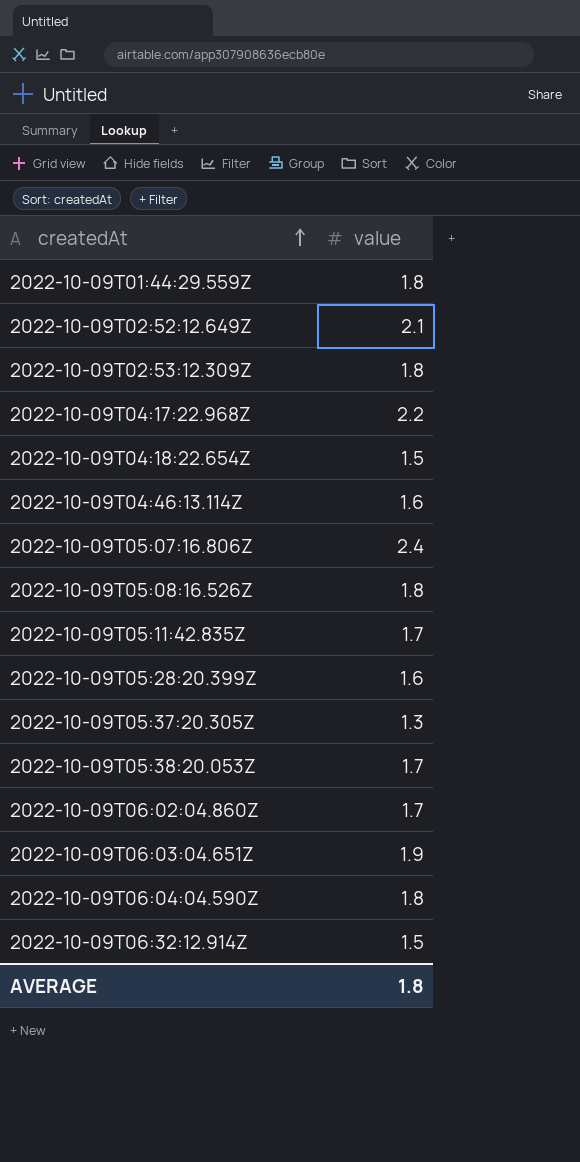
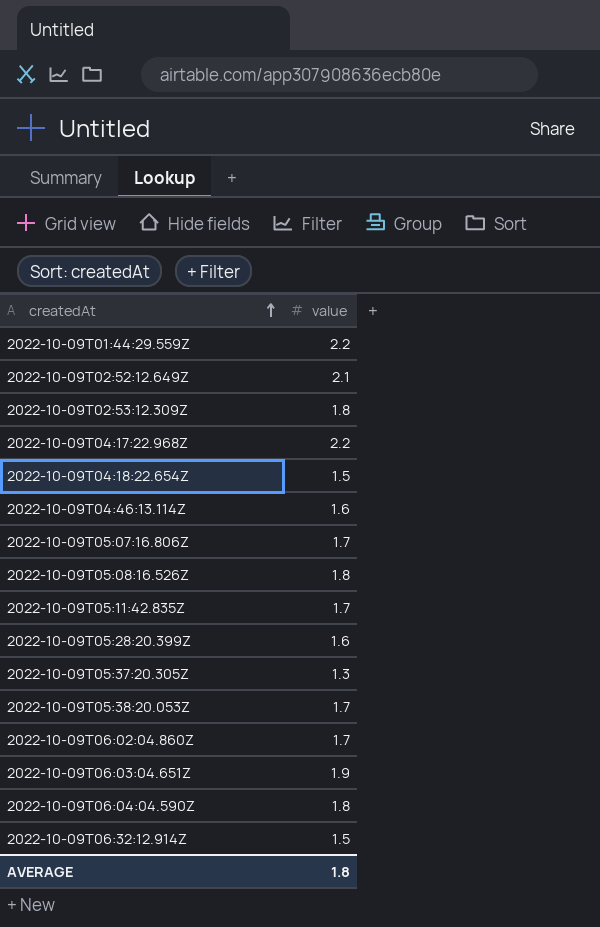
2022-10-09T01:44:29.559Z | value: 1.8 -> 2.2
2022-10-09T05:07:16.806Z | value: 2.4 -> 1.7

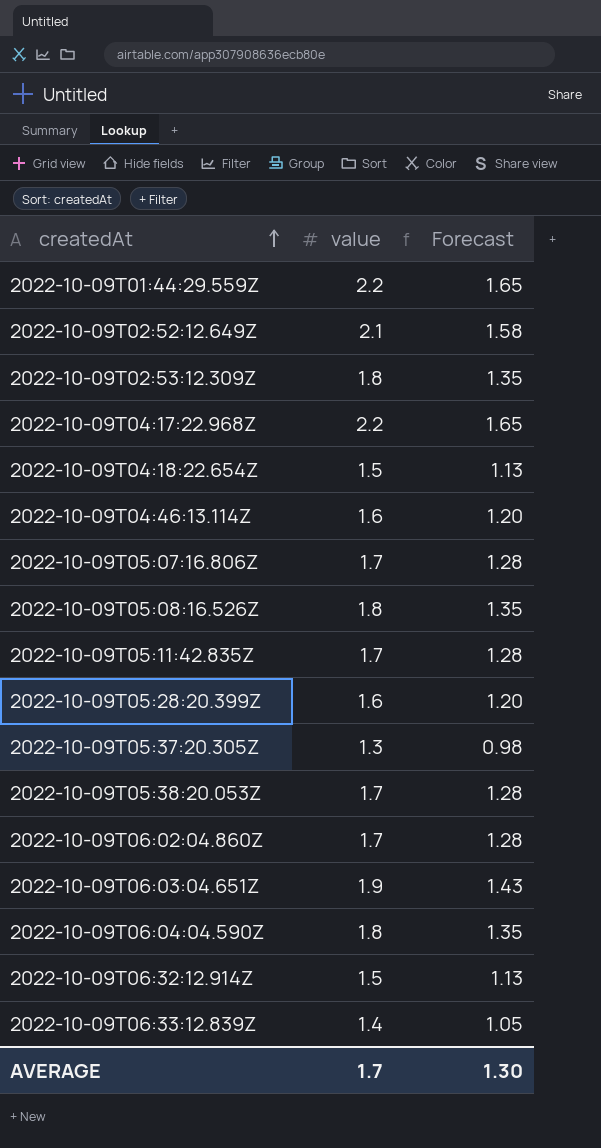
column Forecast | formula: none -> [value] * 0.75
row 2022-10-09T06:33:12.839Z: none -> 1.4 | 1.05
AVERAGE | value: 1.8 -> 1.7

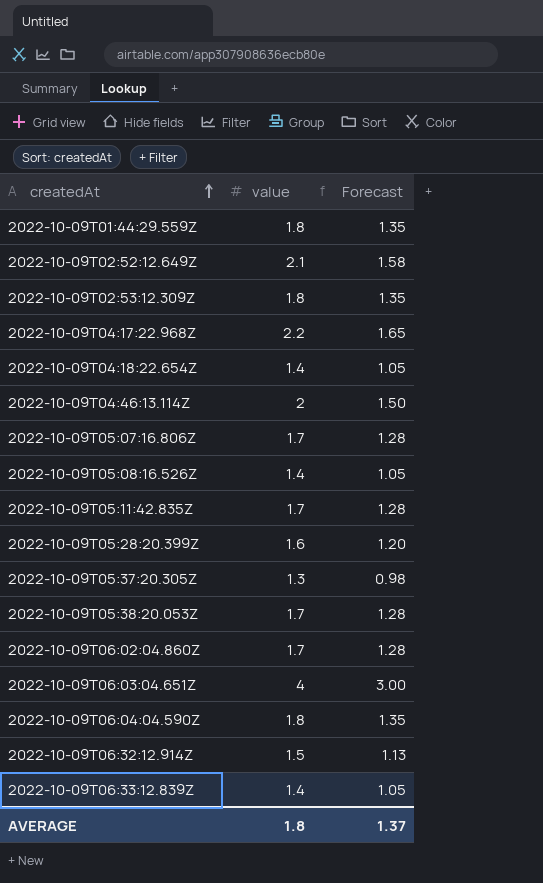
2022-10-09T01:44:29.559Z | value: 2.2 -> 1.8
2022-10-09T01:44:29.559Z | Forecast: 1.65 -> 1.35
2022-10-09T04:18:22.654Z | value: 1.5 -> 1.4
2022-10-09T04:18:22.654Z | Forecast: 1.13 -> 1.05
2022-10-09T04:46:13.114Z | value: 1.6 -> 2
2022-10-09T04:46:13.114Z | Forecast: 1.20 -> 1.50
2022-10-09T05:08:16.526Z | value: 1.8 -> 1.4
2022-10-09T05:08:16.526Z | Forecast: 1.35 -> 1.05
2022-10-09T06:03:04.651Z | value: 1.9 -> 4
2022-10-09T06:03:04.651Z | Forecast: 1.43 -> 3.00
AVERAGE | value: 1.7 -> 1.8
AVERAGE | Forecast: 1.30 -> 1.37

